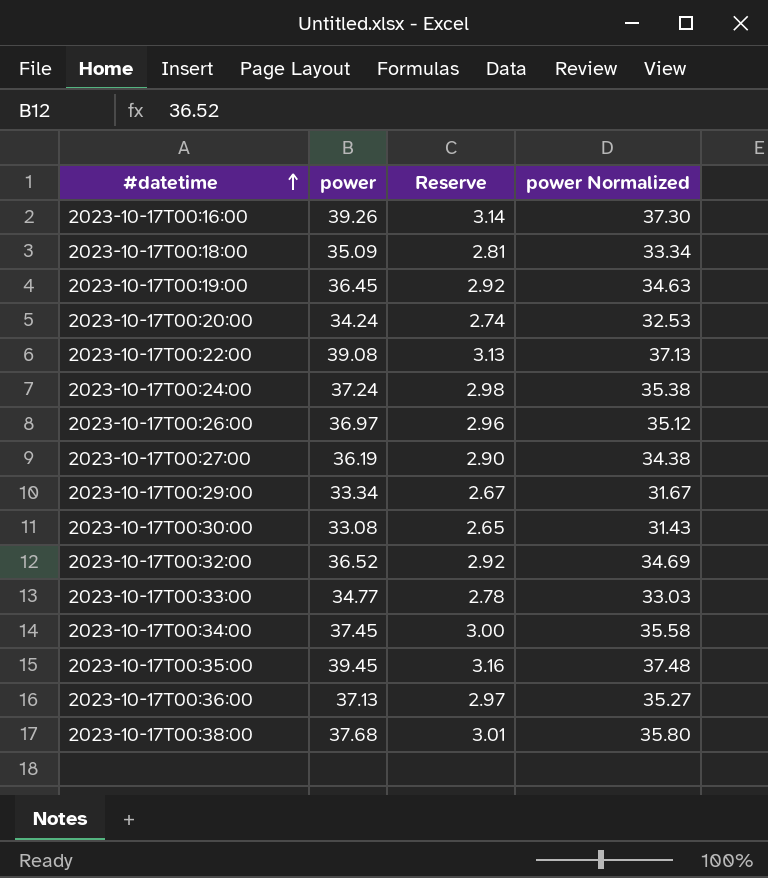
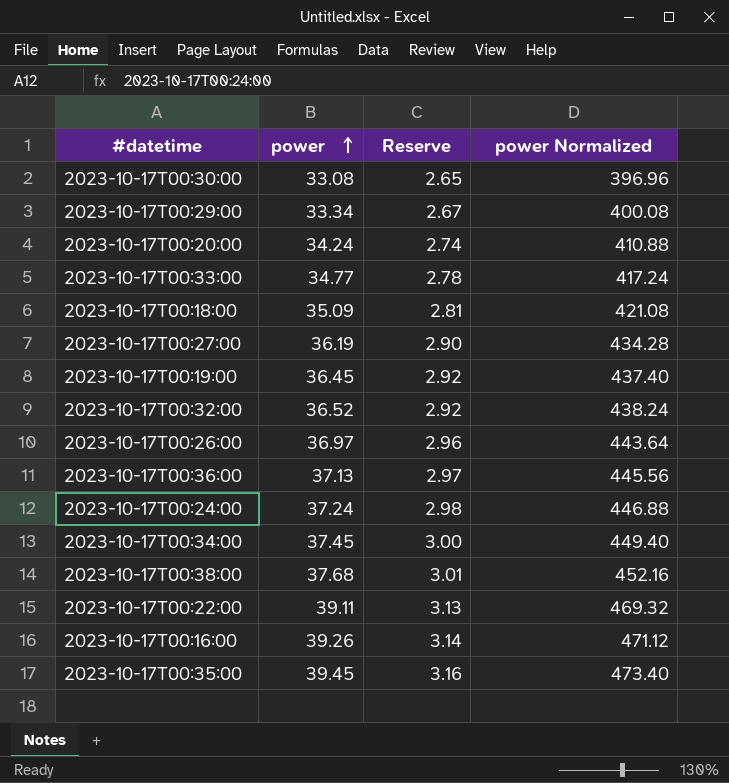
row order: #datetime ascending -> power ascending
column power Normalized | formula: [power] * 0.95 -> [power] * 12
2023-10-17T00:22:00 | power: 39.08 -> 39.11

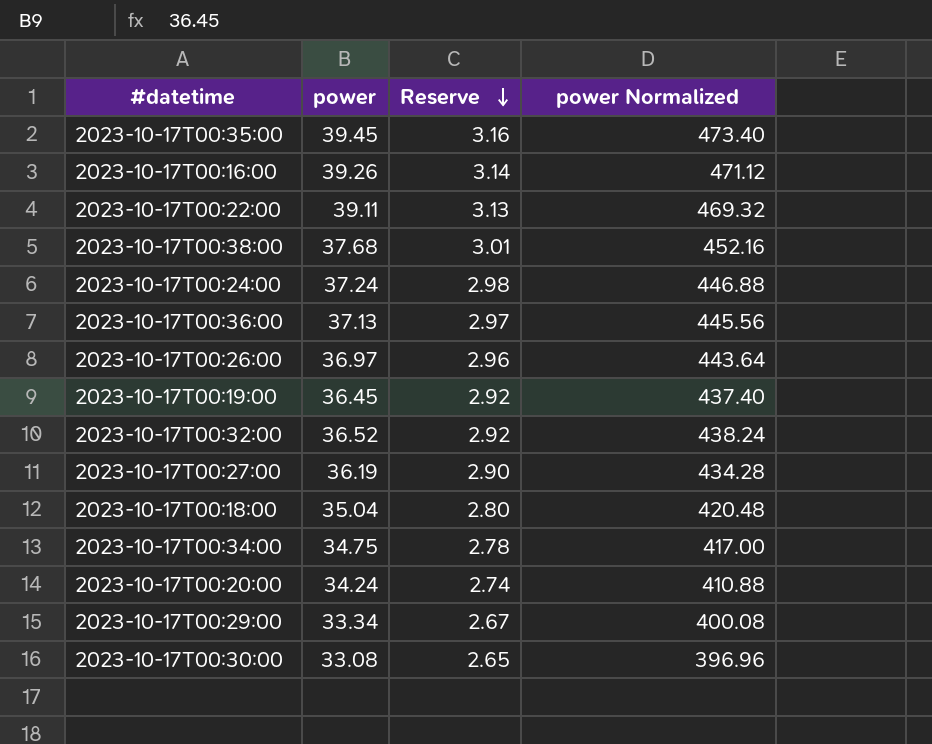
row order: power ascending -> Reserve descending
row 2023-10-17T00:33:00: 34.77 | 2.78 | 417.24 -> none
2023-10-17T00:18:00 | power: 35.09 -> 35.04
2023-10-17T00:18:00 | Reserve: 2.81 -> 2.80
2023-10-17T00:18:00 | power Normalized: 421.08 -> 420.48
2023-10-17T00:34:00 | power: 37.45 -> 34.75
2023-10-17T00:34:00 | Reserve: 3.00 -> 2.78
2023-10-17T00:34:00 | power Normalized: 449.40 -> 417.00

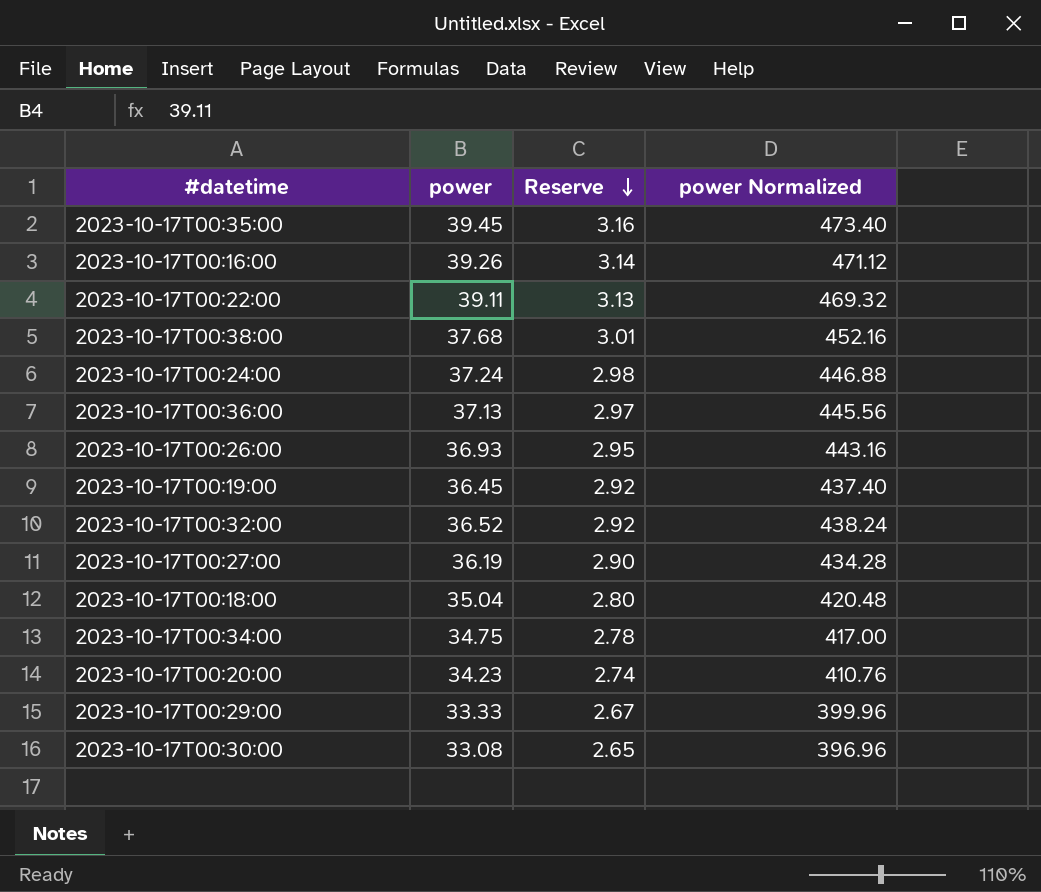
2023-10-17T00:26:00 | power: 36.97 -> 36.93
2023-10-17T00:26:00 | Reserve: 2.96 -> 2.95
2023-10-17T00:26:00 | power Normalized: 443.64 -> 443.16
2023-10-17T00:20:00 | power: 34.24 -> 34.23
2023-10-17T00:20:00 | power Normalized: 410.88 -> 410.76
2023-10-17T00:29:00 | power: 33.34 -> 33.33
2023-10-17T00:29:00 | power Normalized: 400.08 -> 399.96

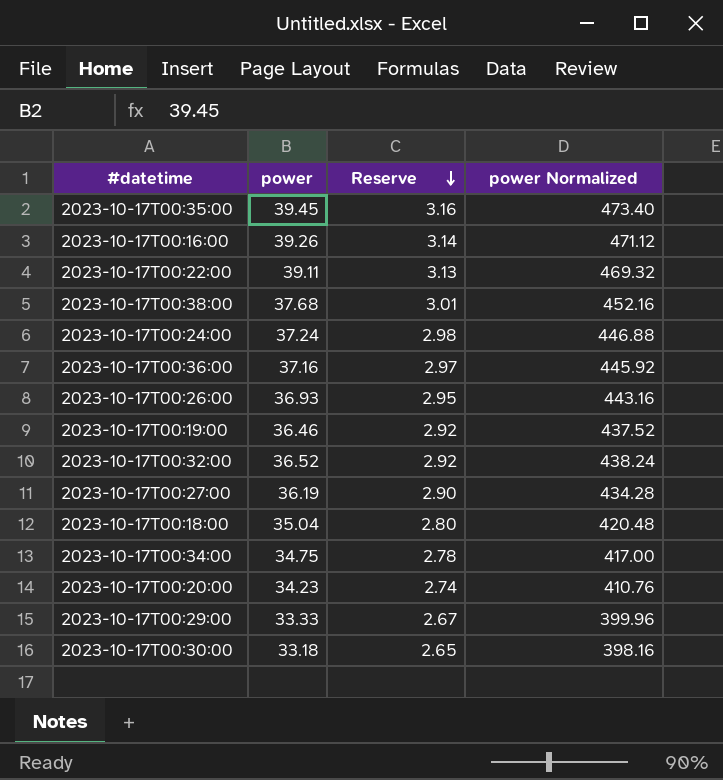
2023-10-17T00:36:00 | power: 37.13 -> 37.16
2023-10-17T00:36:00 | power Normalized: 445.56 -> 445.92
2023-10-17T00:19:00 | power: 36.45 -> 36.46
2023-10-17T00:19:00 | power Normalized: 437.40 -> 437.52
2023-10-17T00:30:00 | power: 33.08 -> 33.18
2023-10-17T00:30:00 | power Normalized: 396.96 -> 398.16

